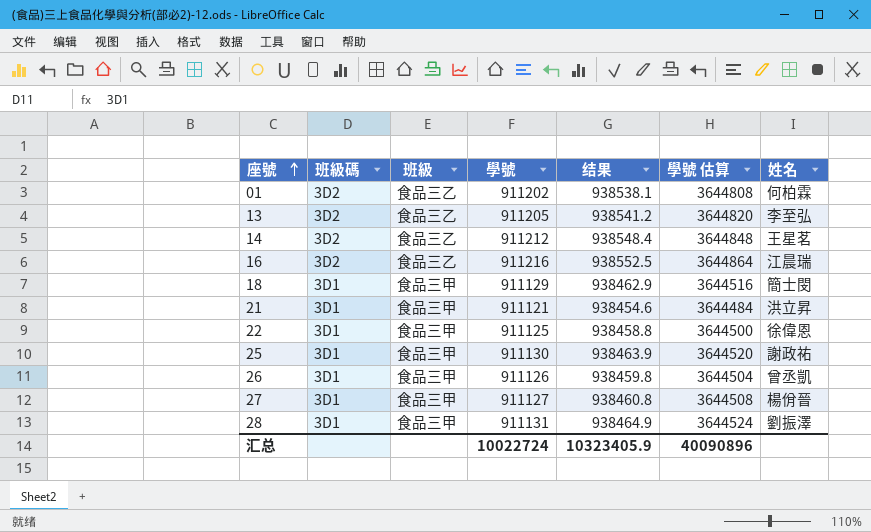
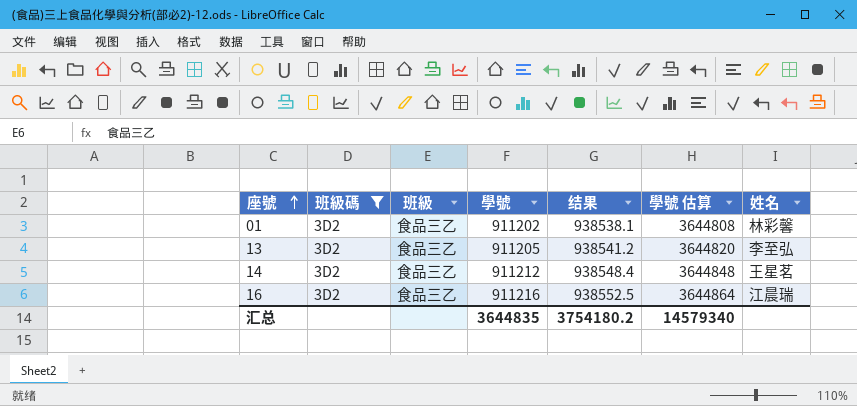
filter: none -> 班級碼 = 3D2
01 | 姓名: 何柏霖 -> 林彩馨
汇总 | 學號: 10022724 -> 3644835
汇总 | 结果: 10323405.9 -> 3754180.2
汇总 | 學號 估算: 40090896 -> 14579340

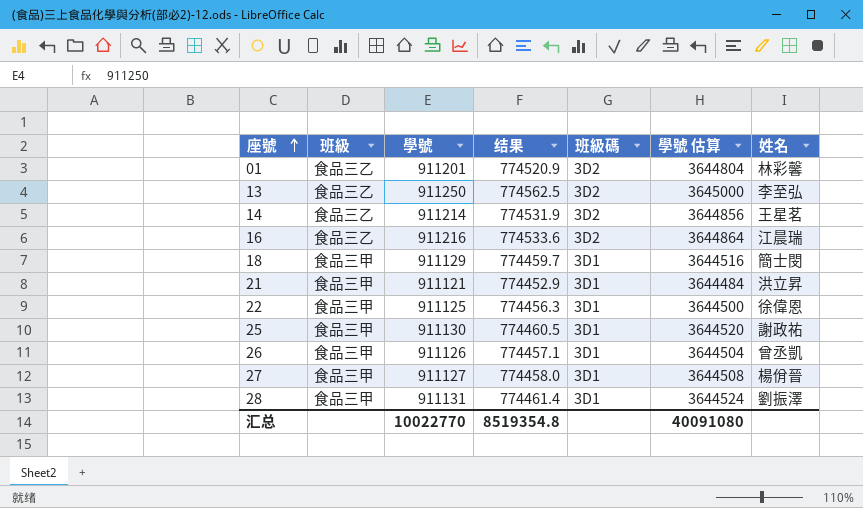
filter: 班級碼 = 3D2 -> none
column 结果 | formula: [學號] * 1.03 -> [學號] * 0.85
column 班級碼 | position: 2 -> 5
01 | 學號: 911202 -> 911201
01 | 學號 估算: 3644808 -> 3644804
13 | 學號: 911205 -> 911250
13 | 學號 估算: 3644820 -> 3645000
14 | 學號: 911212 -> 911214
14 | 學號 估算: 3644848 -> 3644856
汇总 | 學號: 3644835 -> 10022770
汇总 | 结果: 3754180.2 -> 8519354.8
汇总 | 學號 估算: 14579340 -> 40091080

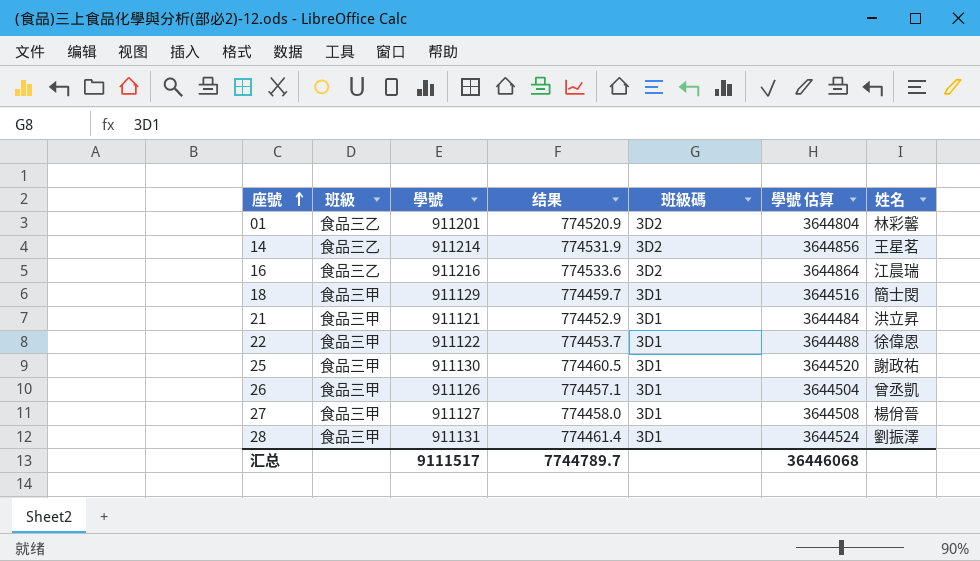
row 13: 食品三乙 | 911250 | 774562.5 | 3D2 | 3645000 | 李至弘 -> none
22 | 學號: 911125 -> 911122
22 | 结果: 774456.3 -> 774453.7
22 | 學號 估算: 3644500 -> 3644488
汇总 | 學號: 10022770 -> 9111517
汇总 | 结果: 8519354.8 -> 7744789.7
汇总 | 學號 估算: 40091080 -> 36446068

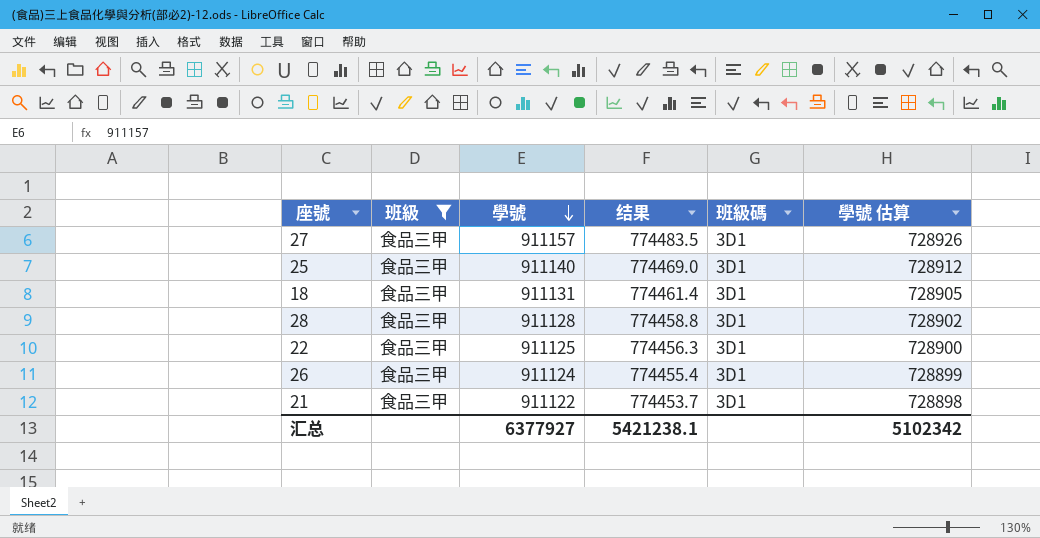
filter: none -> 班級 = 食品三甲
row order: 座號 ascending -> 學號 descending
column 姓名 | position: 7 -> none
column 學號 估算 | formula: [學號] * 4 -> [學號] * 0.8
27 | 學號: 911127 -> 911157
27 | 结果: 774458.0 -> 774483.5
25 | 學號: 911130 -> 911140
25 | 结果: 774460.5 -> 774469.0
18 | 學號: 911129 -> 911131
18 | 结果: 774459.7 -> 774461.4
28 | 學號: 911131 -> 911128
28 | 结果: 774461.4 -> 774458.8
22 | 學號: 911122 -> 911125
22 | 结果: 774453.7 -> 774456.3
26 | 學號: 911126 -> 911124
26 | 结果: 774457.1 -> 774455.4
21 | 學號: 911121 -> 911122
21 | 结果: 774452.9 -> 774453.7
汇总 | 學號: 9111517 -> 6377927
汇总 | 结果: 7744789.7 -> 5421238.1
汇总 | 學號 估算: 36446068 -> 5102342

